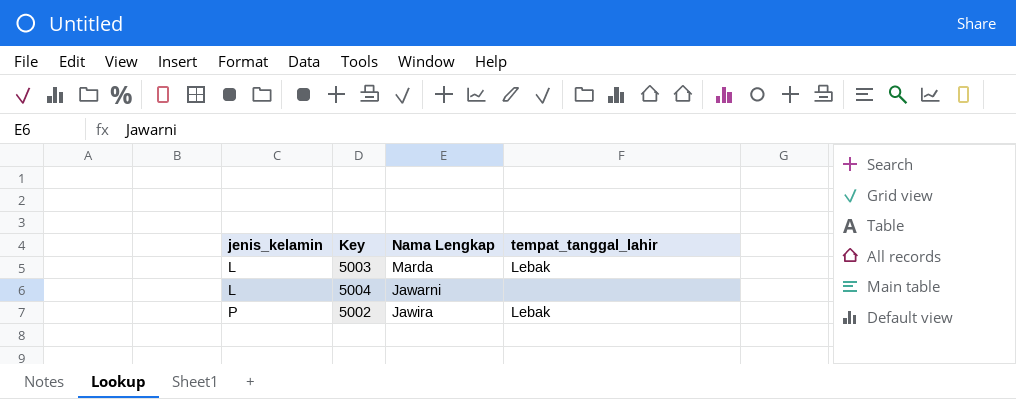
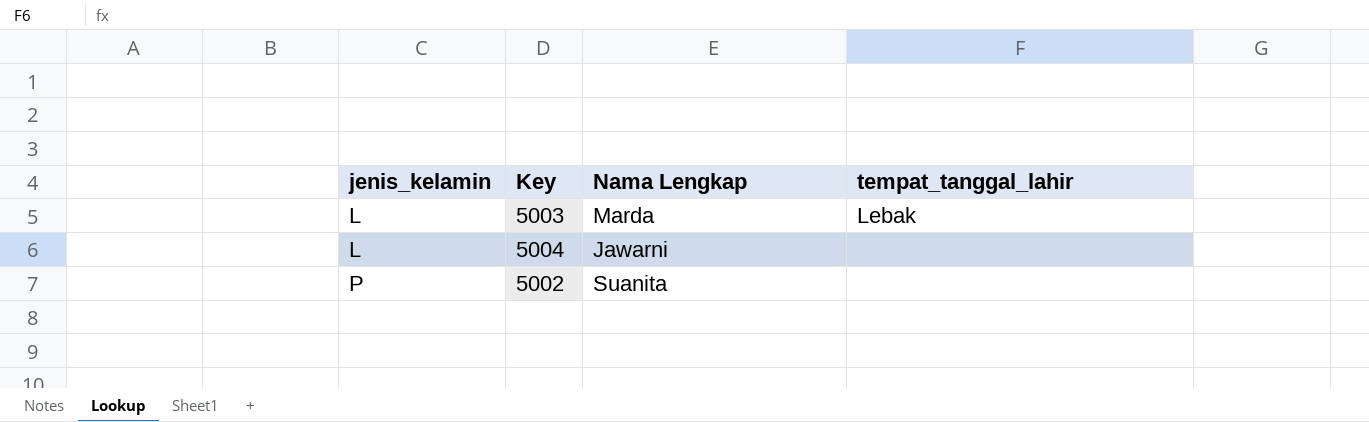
5002 | Nama Lengkap: Jawira -> Suanita
5002 | tempat_tanggal_lahir: Lebak -> none

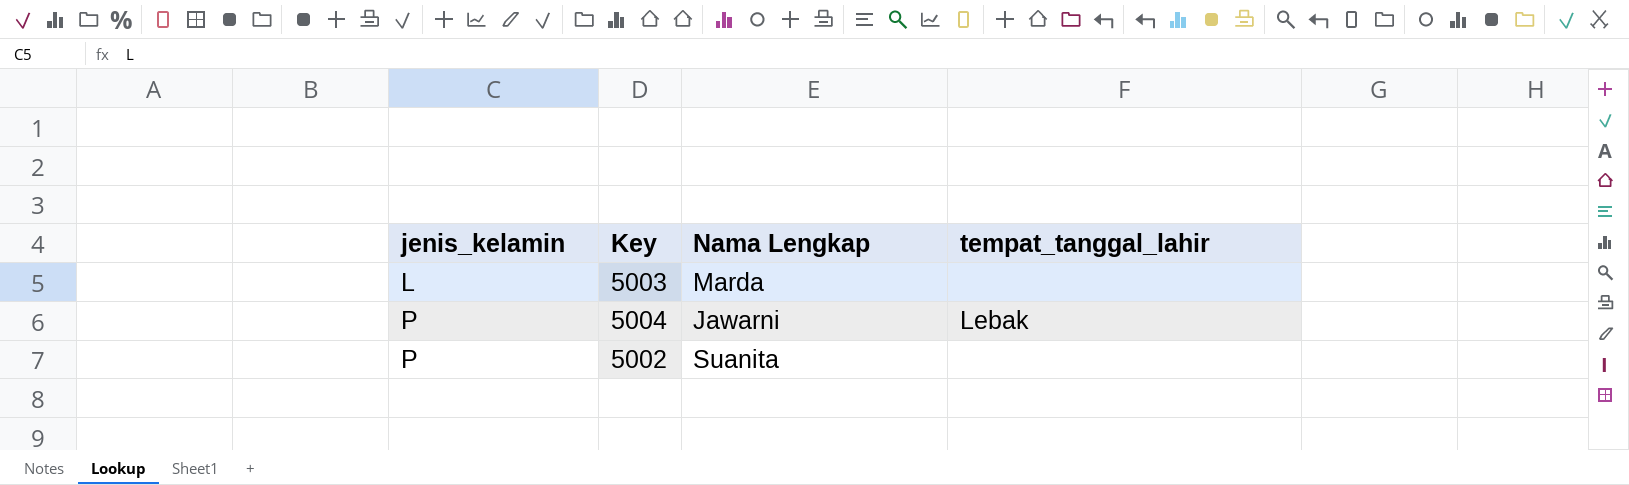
5003 | tempat_tanggal_lahir: Lebak -> none
5004 | jenis_kelamin: L -> P
5004 | tempat_tanggal_lahir: none -> Lebak

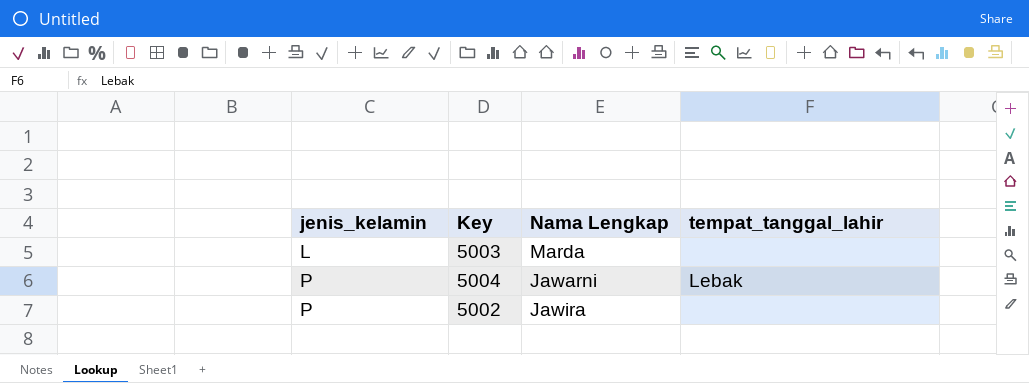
5002 | Nama Lengkap: Suanita -> Jawira

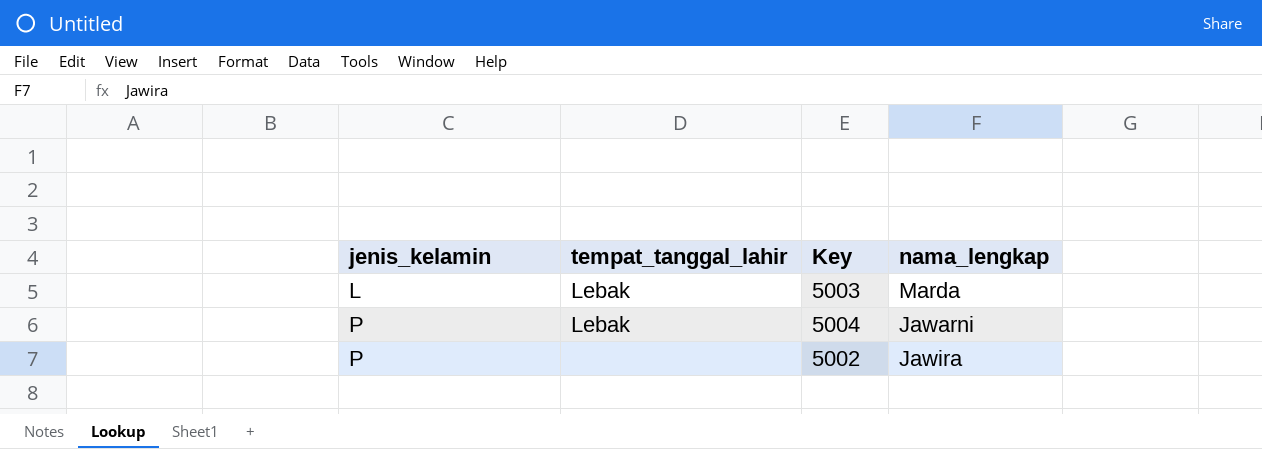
column tempat_tanggal_lahir | position: 4 -> 2
column name: Nama Lengkap -> nama_lengkap
5003 | tempat_tanggal_lahir: none -> Lebak

